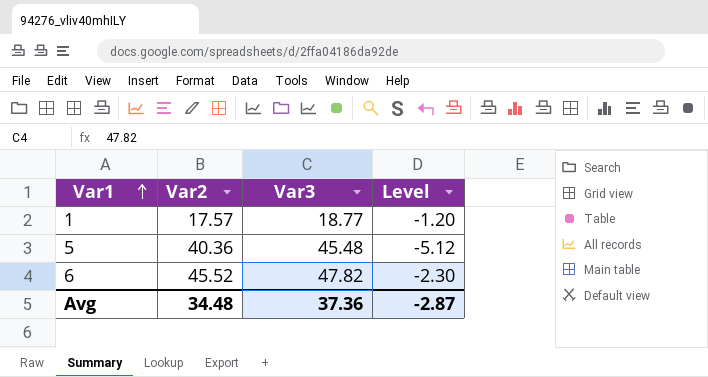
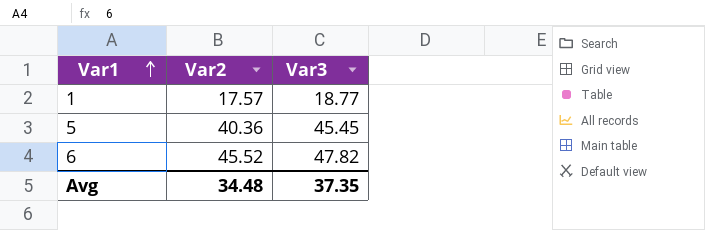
column Level | formula: [Var2] - [Var3] -> none
5 | Var3: 45.48 -> 45.45
Avg | Var3: 37.36 -> 37.35

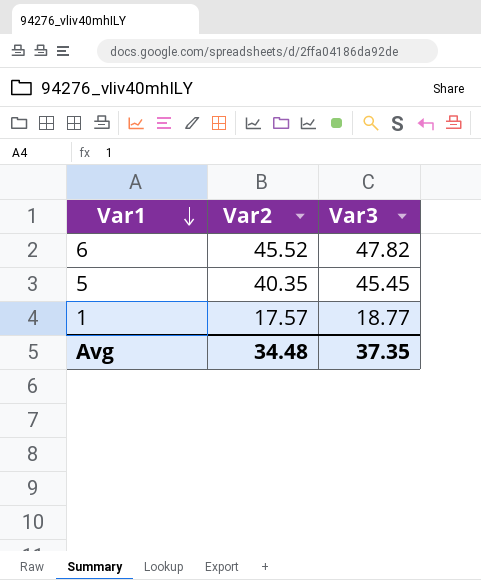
row order: Var1 ascending -> Var1 descending
5 | Var2: 40.36 -> 40.35

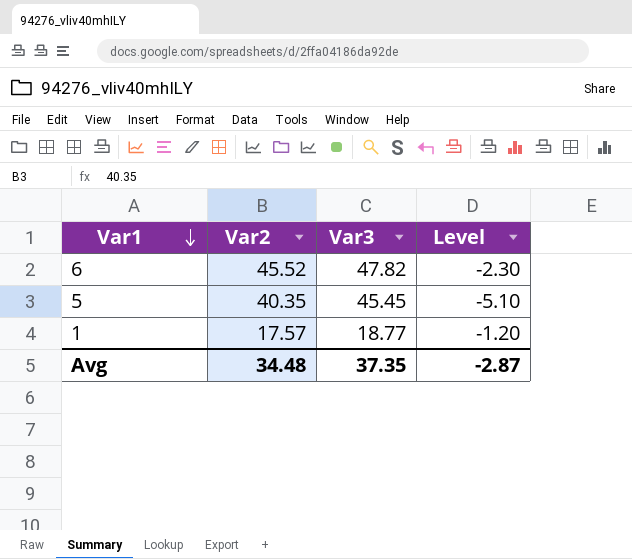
column Level | formula: none -> [Var2] - [Var3]

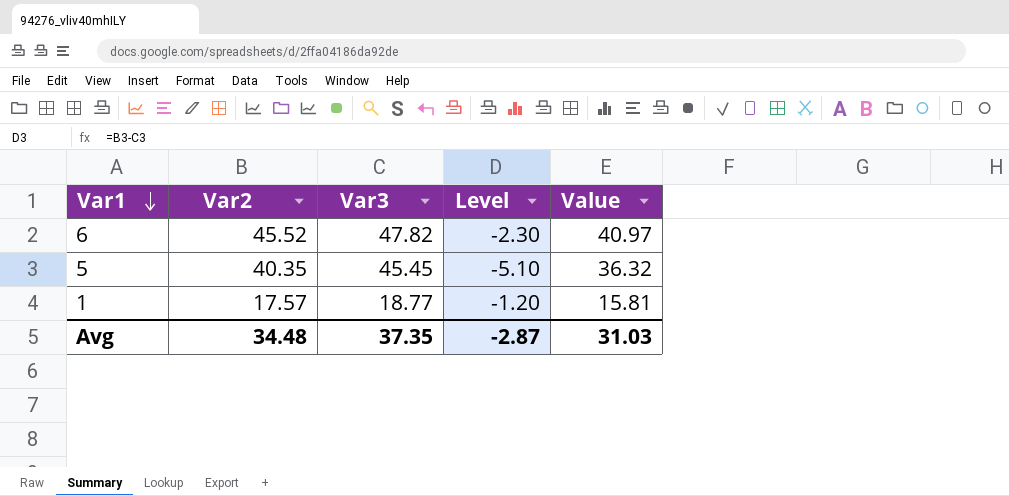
column Value | formula: none -> [Var2] * 0.9

